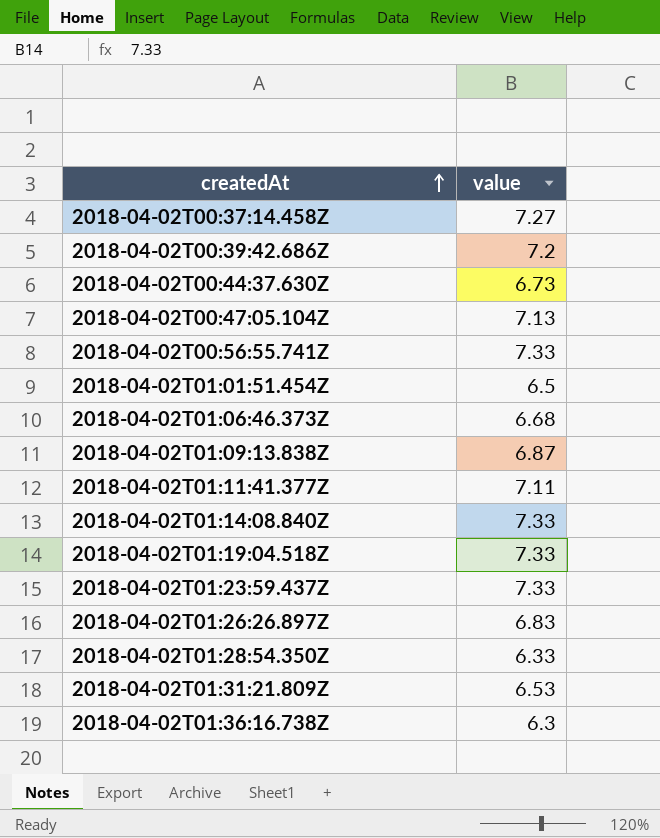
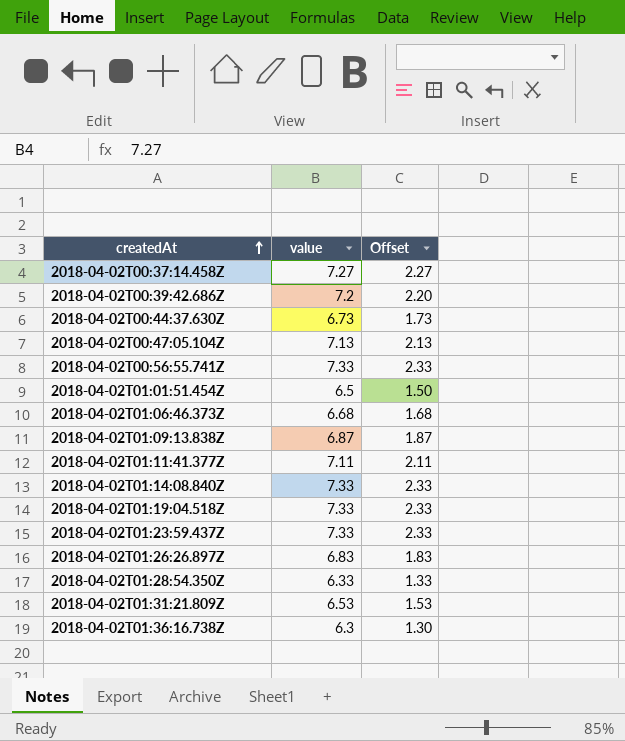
column Offset | formula: none -> [value] - 5

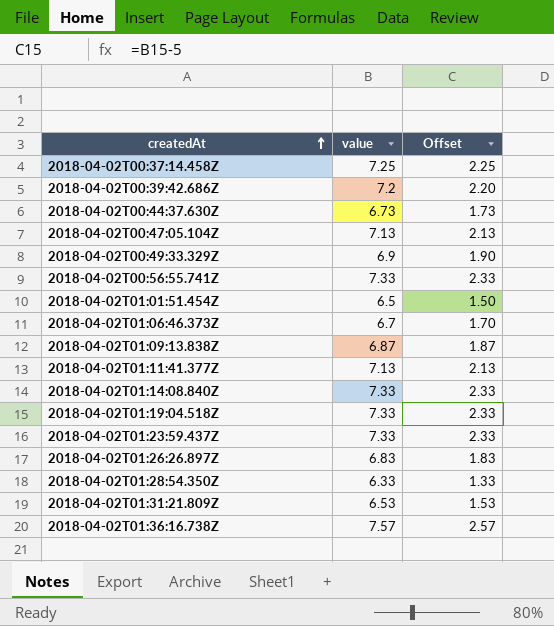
2018-04-02T00:37:14.458Z | value: 7.27 -> 7.25
2018-04-02T00:37:14.458Z | Offset: 2.27 -> 2.25
row 2018-04-02T00:49:33.329Z: none -> 6.9 | 1.90
2018-04-02T01:06:46.373Z | value: 6.68 -> 6.7
2018-04-02T01:06:46.373Z | Offset: 1.68 -> 1.70
2018-04-02T01:11:41.377Z | value: 7.11 -> 7.13
2018-04-02T01:11:41.377Z | Offset: 2.11 -> 2.13
2018-04-02T01:36:16.738Z | value: 6.3 -> 7.57
2018-04-02T01:36:16.738Z | Offset: 1.30 -> 2.57

